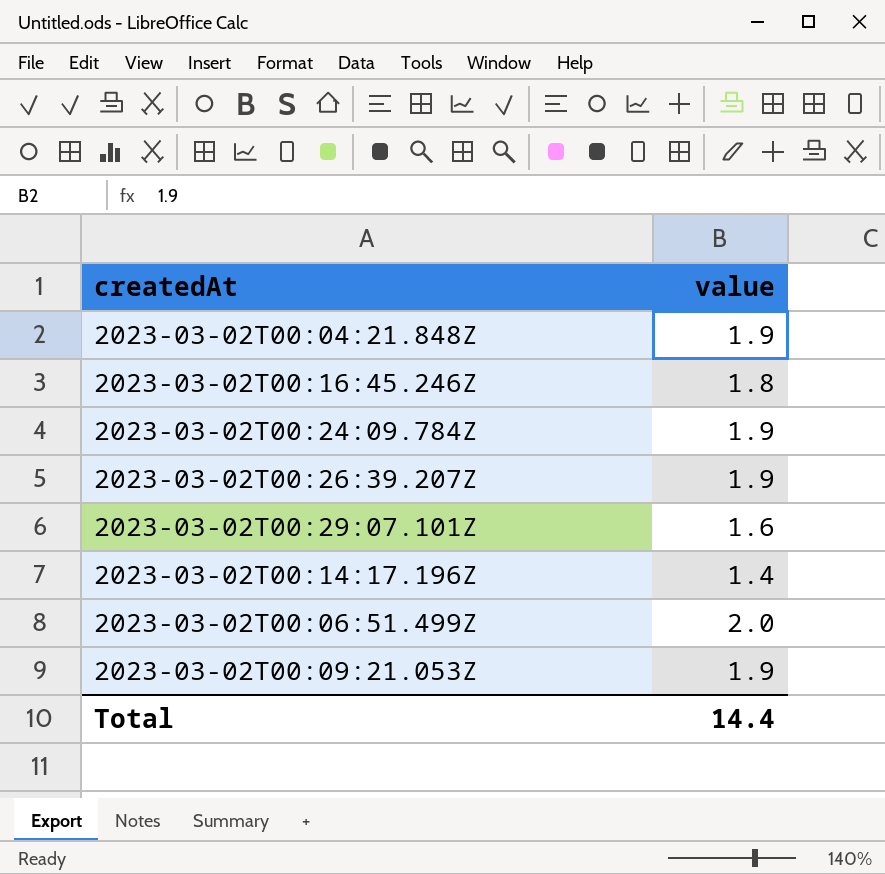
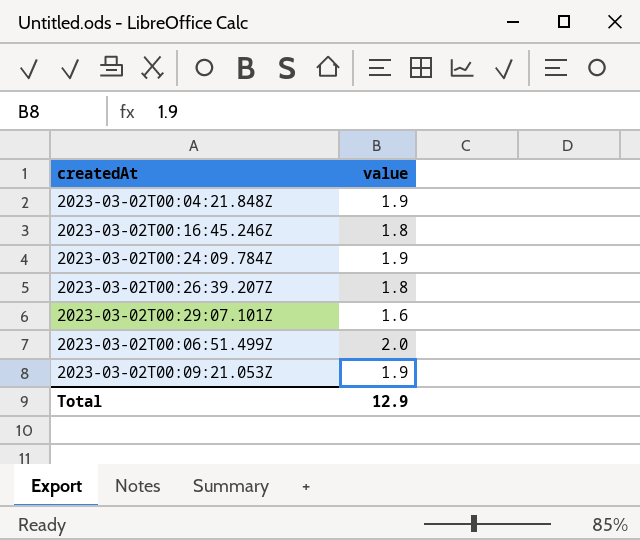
row 2023-03-02T00:14:17.196Z: 1.4 -> none
2023-03-02T00:26:39.207Z | value: 1.9 -> 1.8
Total | value: 14.4 -> 12.9

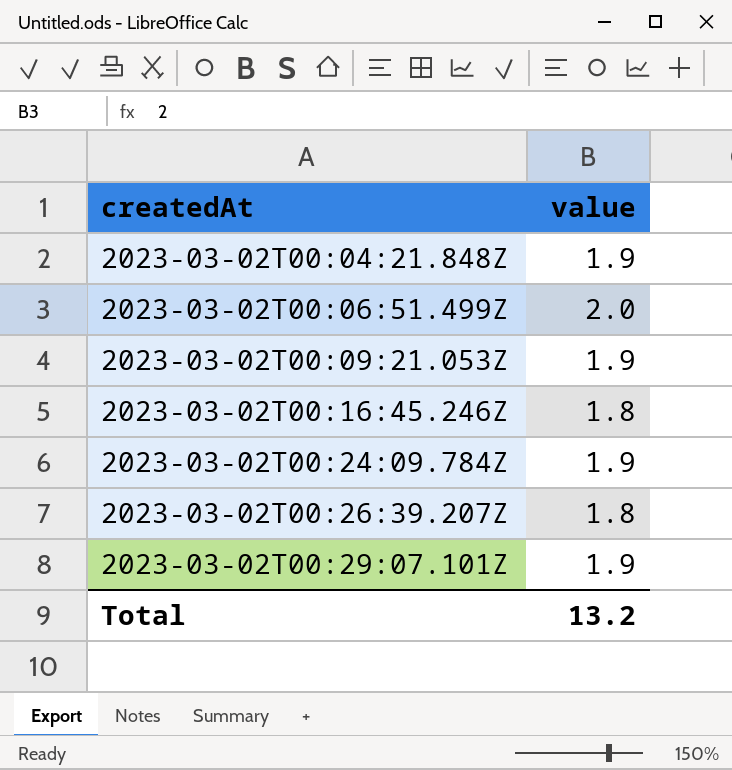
row order: none -> createdAt ascending
2023-03-02T00:29:07.101Z | value: 1.6 -> 1.9
Total | value: 12.9 -> 13.2

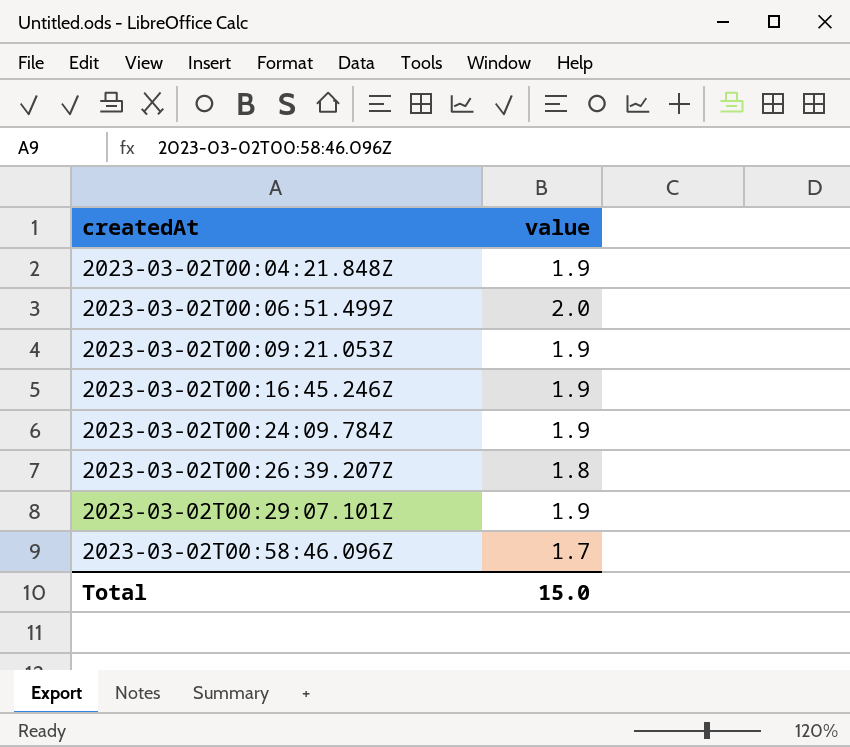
2023-03-02T00:16:45.246Z | value: 1.8 -> 1.9
row 2023-03-02T00:58:46.096Z: none -> 1.7
Total | value: 13.2 -> 15.0

